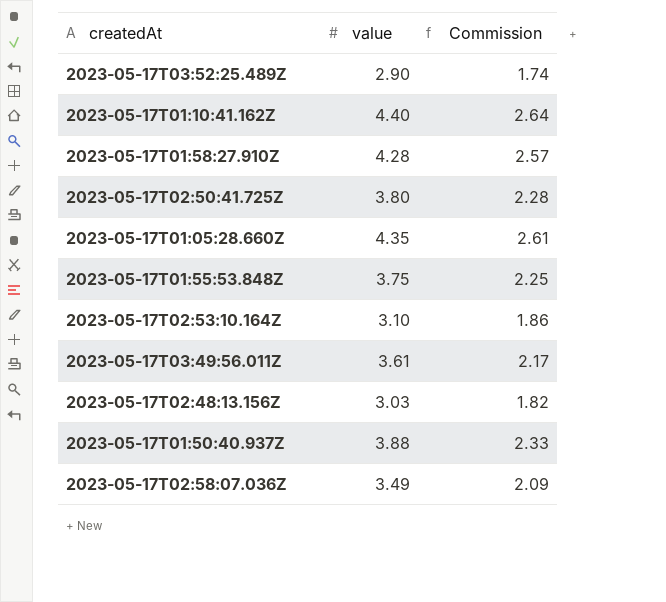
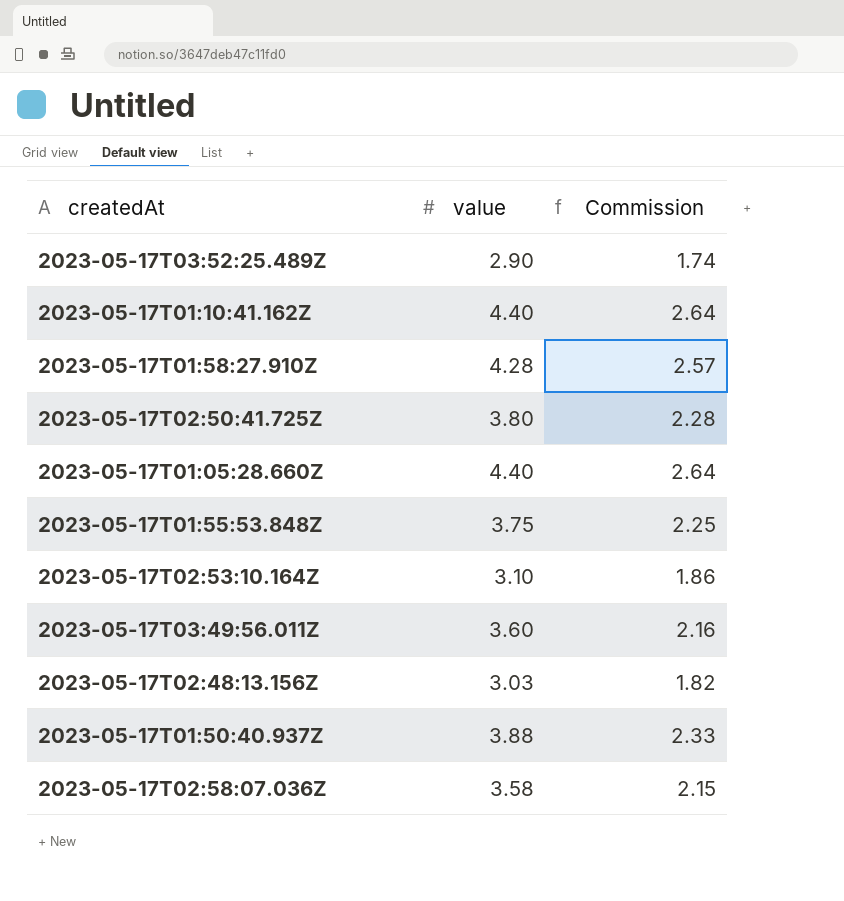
2023-05-17T01:05:28.660Z | value: 4.35 -> 4.40
2023-05-17T01:05:28.660Z | Commission: 2.61 -> 2.64
2023-05-17T03:49:56.011Z | value: 3.61 -> 3.60
2023-05-17T03:49:56.011Z | Commission: 2.17 -> 2.16
2023-05-17T02:58:07.036Z | value: 3.49 -> 3.58
2023-05-17T02:58:07.036Z | Commission: 2.09 -> 2.15

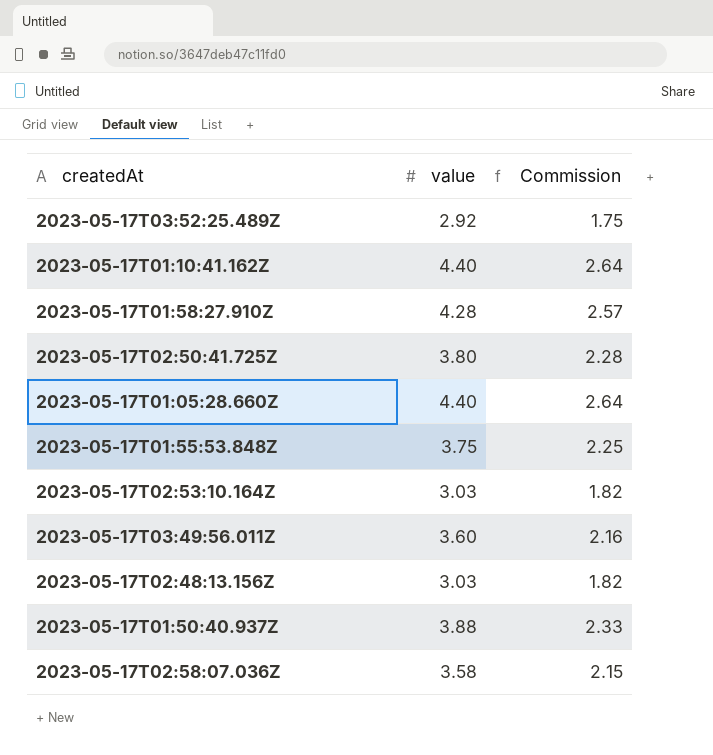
2023-05-17T03:52:25.489Z | value: 2.90 -> 2.92
2023-05-17T03:52:25.489Z | Commission: 1.74 -> 1.75
2023-05-17T02:53:10.164Z | value: 3.10 -> 3.03
2023-05-17T02:53:10.164Z | Commission: 1.86 -> 1.82

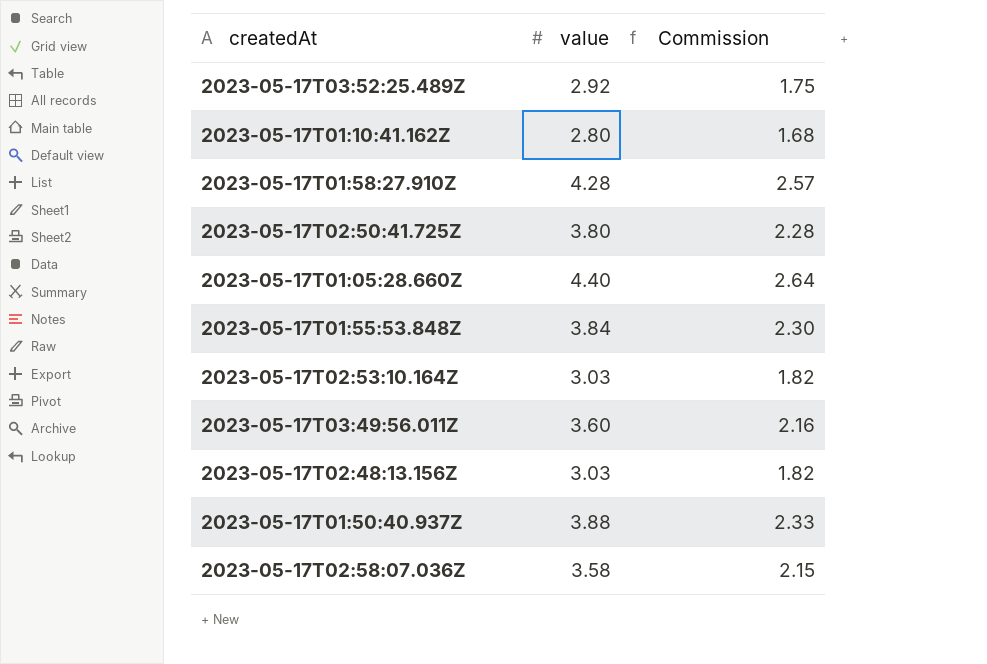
2023-05-17T01:10:41.162Z | value: 4.40 -> 2.80
2023-05-17T01:10:41.162Z | Commission: 2.64 -> 1.68
2023-05-17T01:55:53.848Z | value: 3.75 -> 3.84
2023-05-17T01:55:53.848Z | Commission: 2.25 -> 2.30

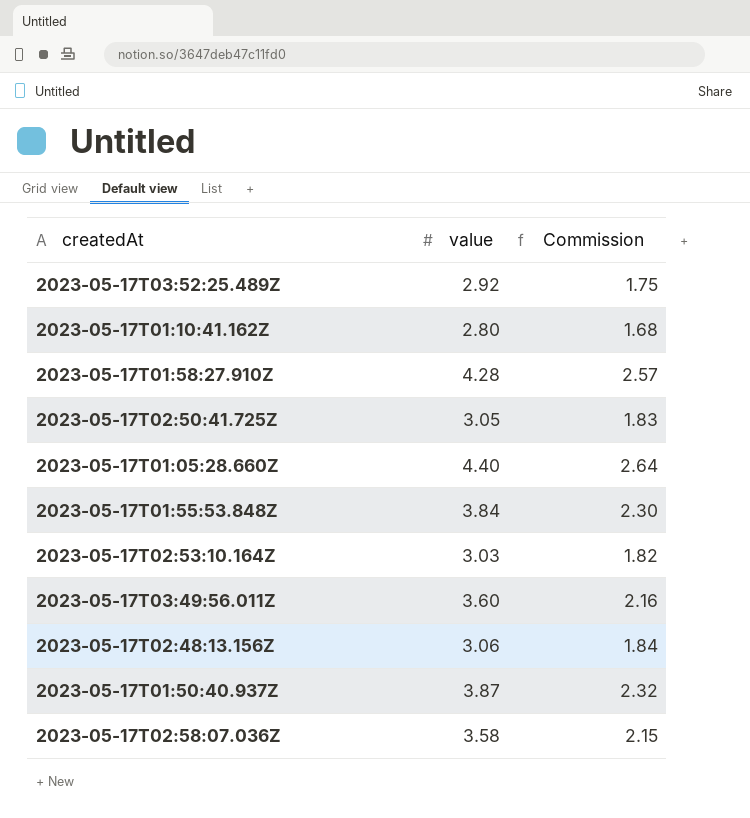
2023-05-17T02:50:41.725Z | value: 3.80 -> 3.05
2023-05-17T02:50:41.725Z | Commission: 2.28 -> 1.83
2023-05-17T02:48:13.156Z | value: 3.03 -> 3.06
2023-05-17T02:48:13.156Z | Commission: 1.82 -> 1.84
2023-05-17T01:50:40.937Z | value: 3.88 -> 3.87
2023-05-17T01:50:40.937Z | Commission: 2.33 -> 2.32

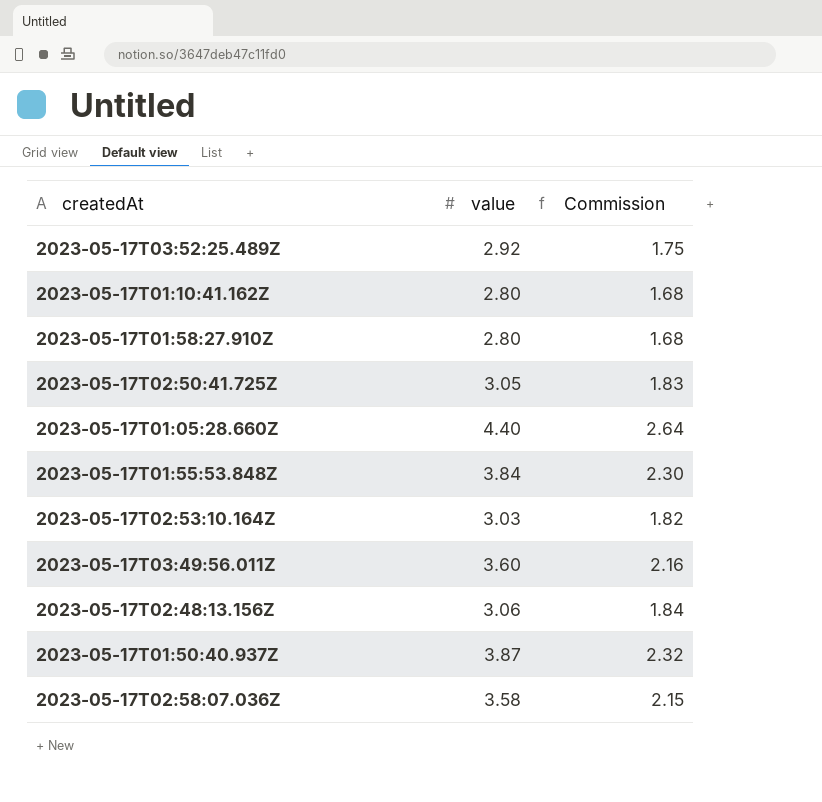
2023-05-17T01:58:27.910Z | value: 4.28 -> 2.80
2023-05-17T01:58:27.910Z | Commission: 2.57 -> 1.68

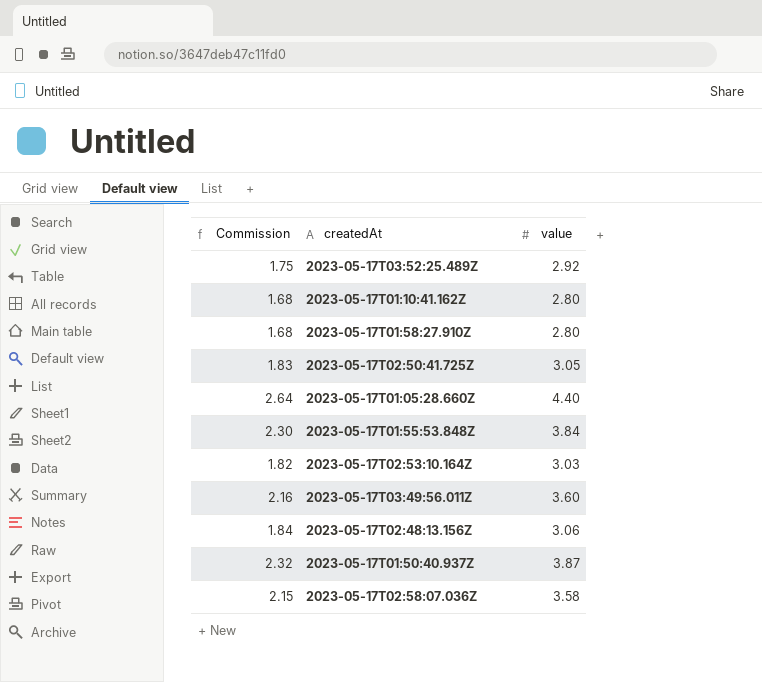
column Commission | position: 3 -> 1

